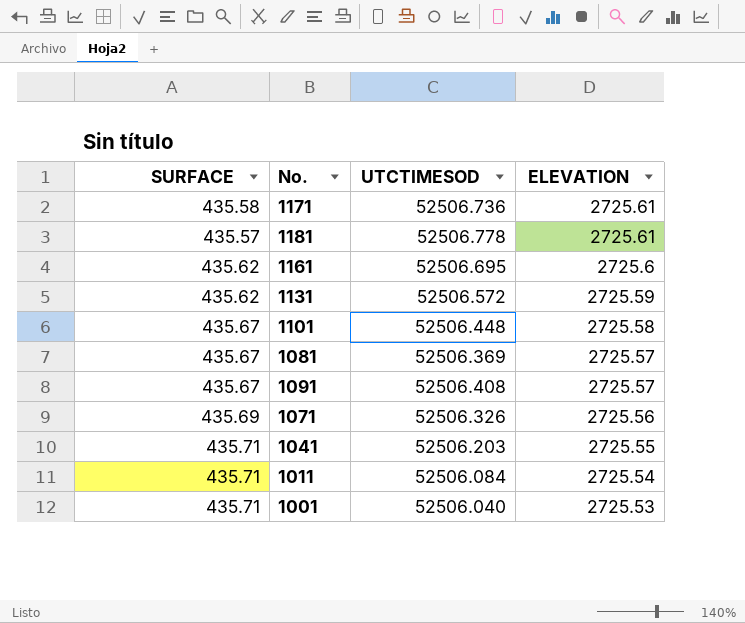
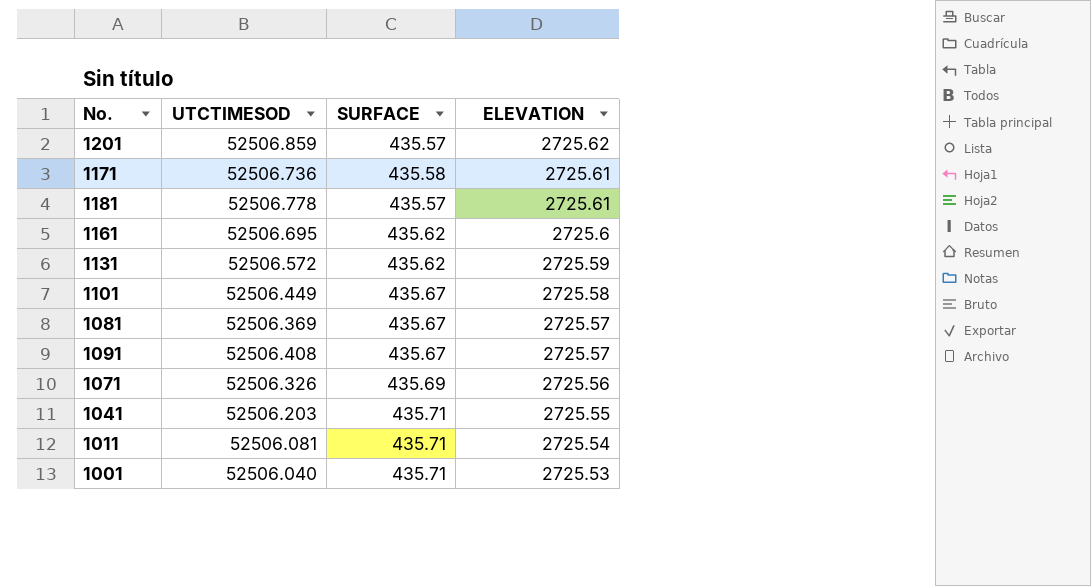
column SURFACE | position: 1 -> 3
row 1201: none -> 52506.859 | 435.57 | 2725.62
1101 | UTCTIMESOD: 52506.448 -> 52506.449
1011 | UTCTIMESOD: 52506.084 -> 52506.081

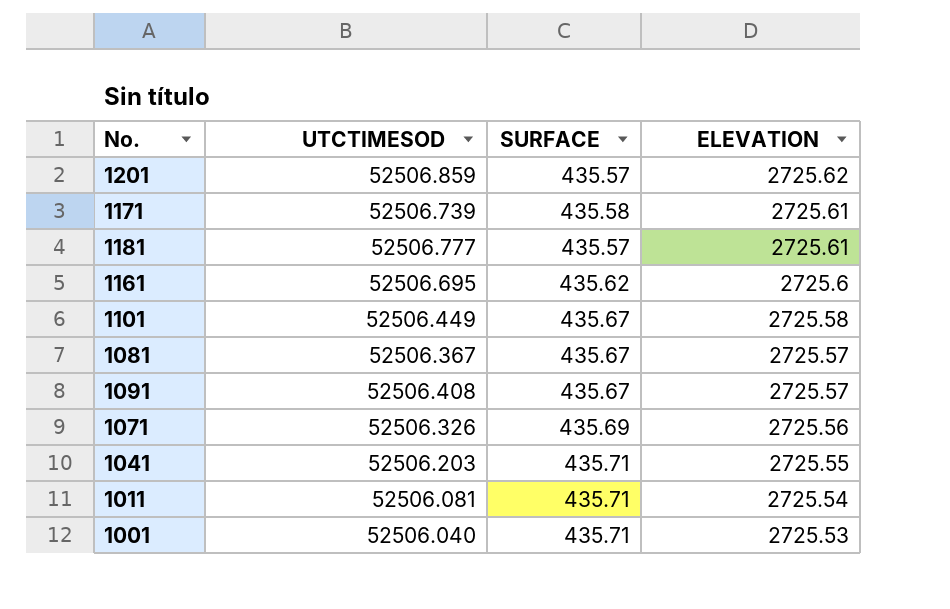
row 1131: 52506.572 | 435.62 | 2725.59 -> none
1171 | UTCTIMESOD: 52506.736 -> 52506.739
1181 | UTCTIMESOD: 52506.778 -> 52506.777
1081 | UTCTIMESOD: 52506.369 -> 52506.367

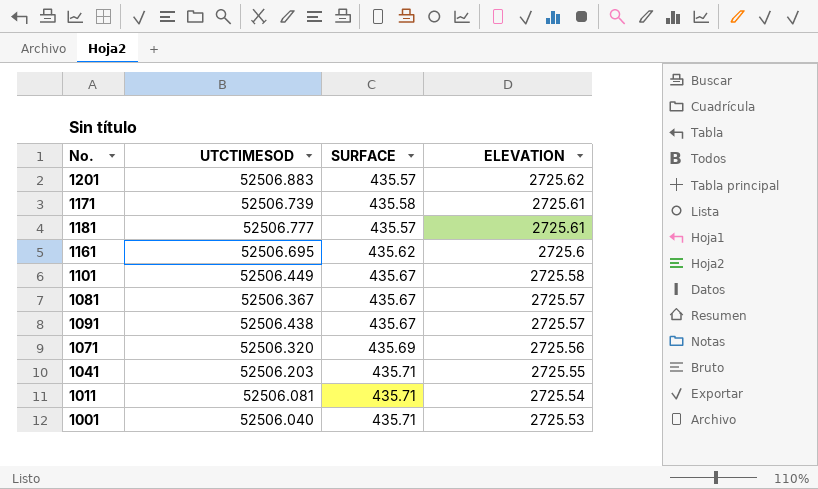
1201 | UTCTIMESOD: 52506.859 -> 52506.883
1091 | UTCTIMESOD: 52506.408 -> 52506.438
1071 | UTCTIMESOD: 52506.326 -> 52506.320

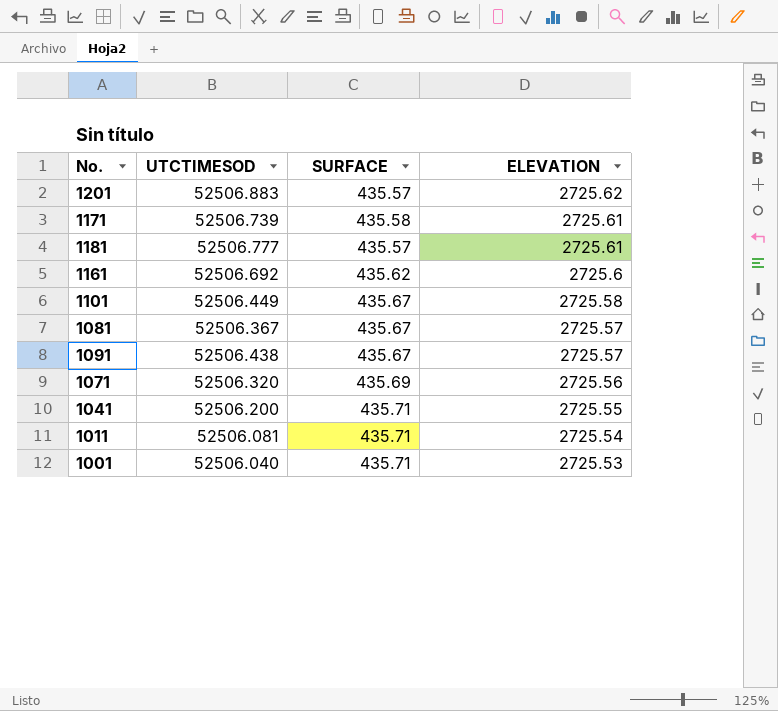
1161 | UTCTIMESOD: 52506.695 -> 52506.692
1041 | UTCTIMESOD: 52506.203 -> 52506.200

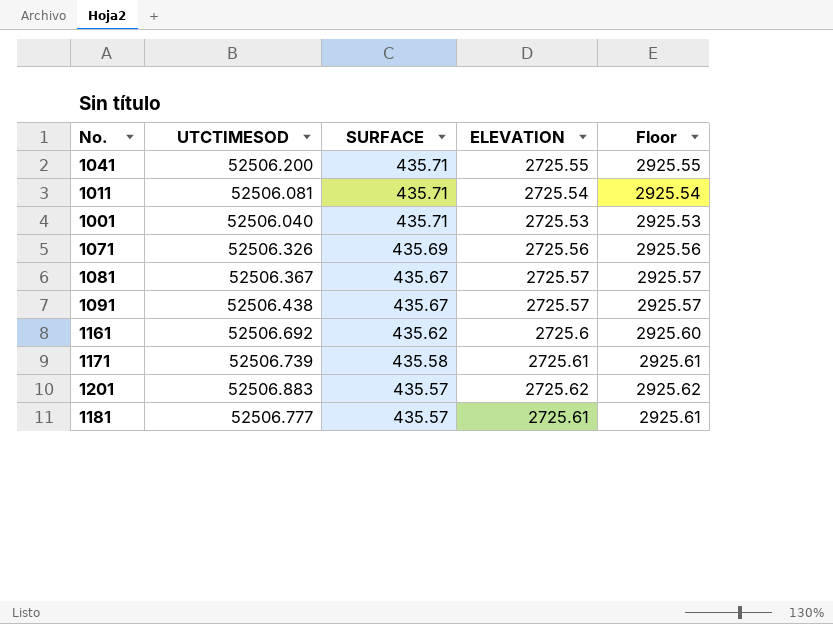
row order: ELEVATION descending -> SURFACE descending
column Floor | formula: none -> [ELEVATION] + 200
row 1101: 52506.449 | 435.67 | 2725.58 -> none
1071 | UTCTIMESOD: 52506.320 -> 52506.326

